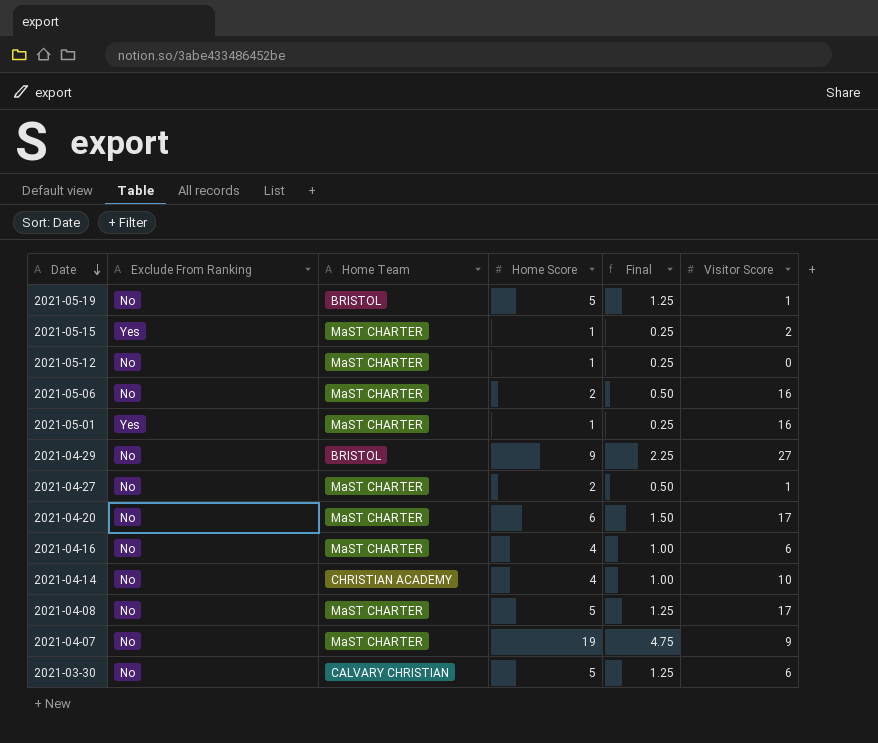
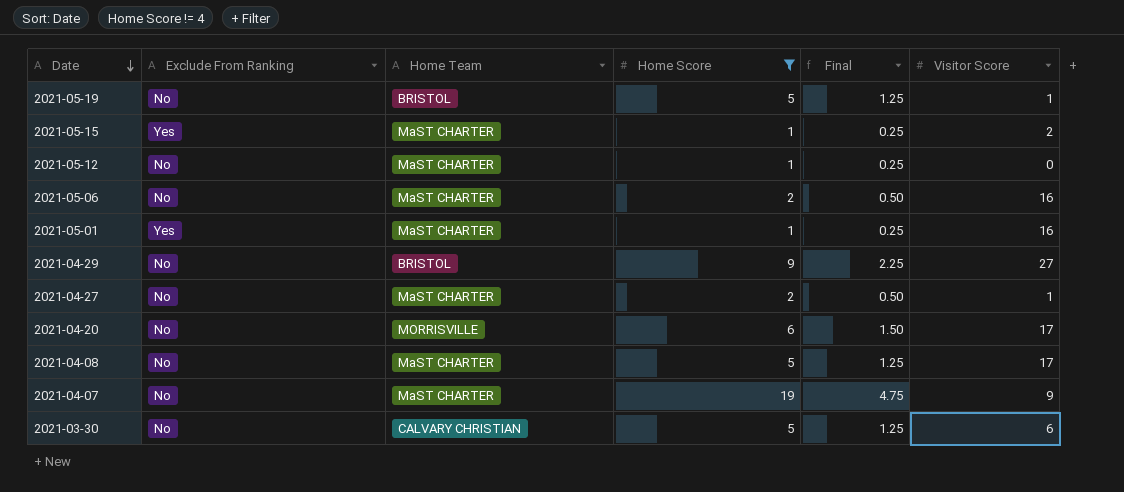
filter: none -> Home Score != 4
2021-04-20 | Home Team: MaST CHARTER -> MORRISVILLE

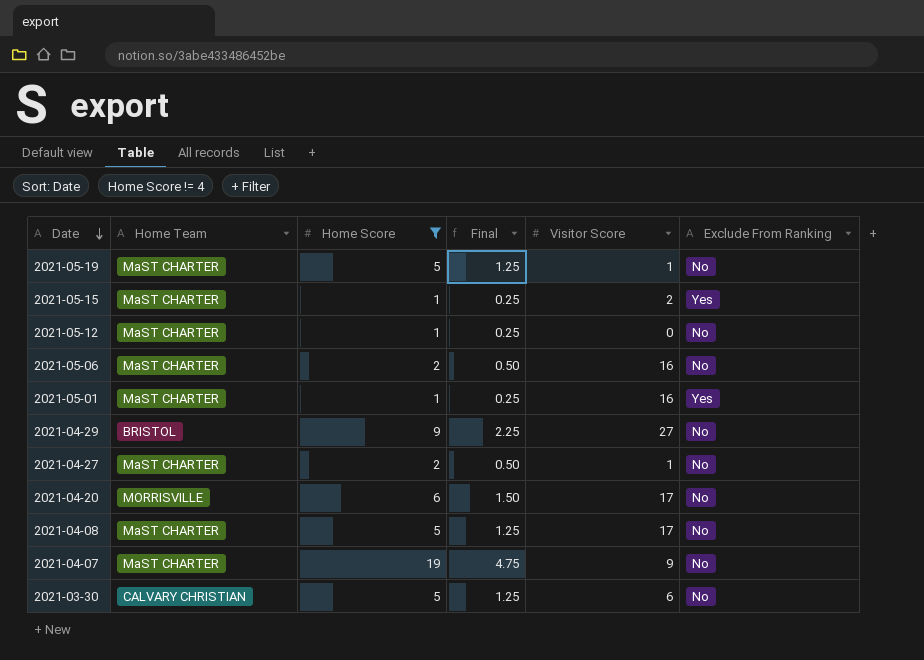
column Exclude From Ranking | position: 2 -> 6
2021-05-19 | Home Team: BRISTOL -> MaST CHARTER

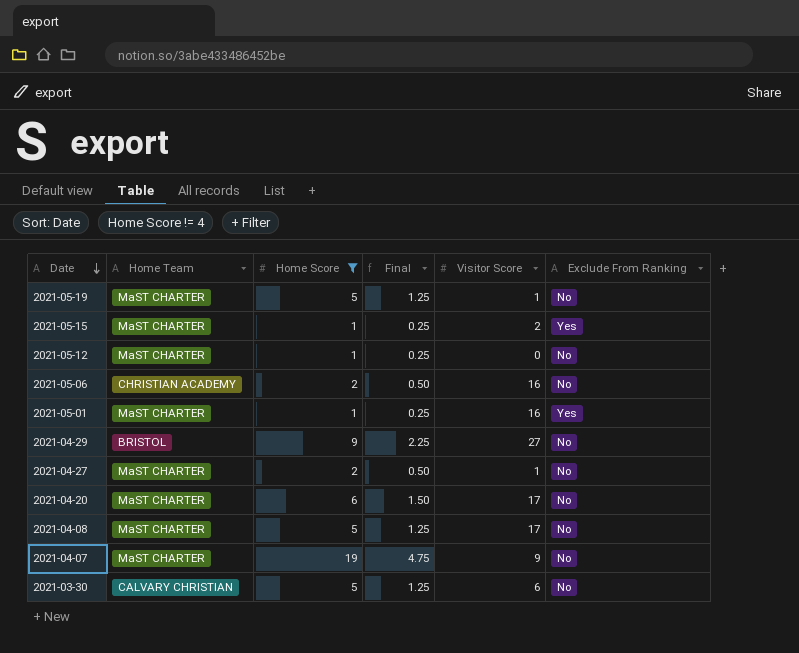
2021-05-06 | Home Team: MaST CHARTER -> CHRISTIAN ACADEMY
2021-04-20 | Home Team: MORRISVILLE -> MaST CHARTER

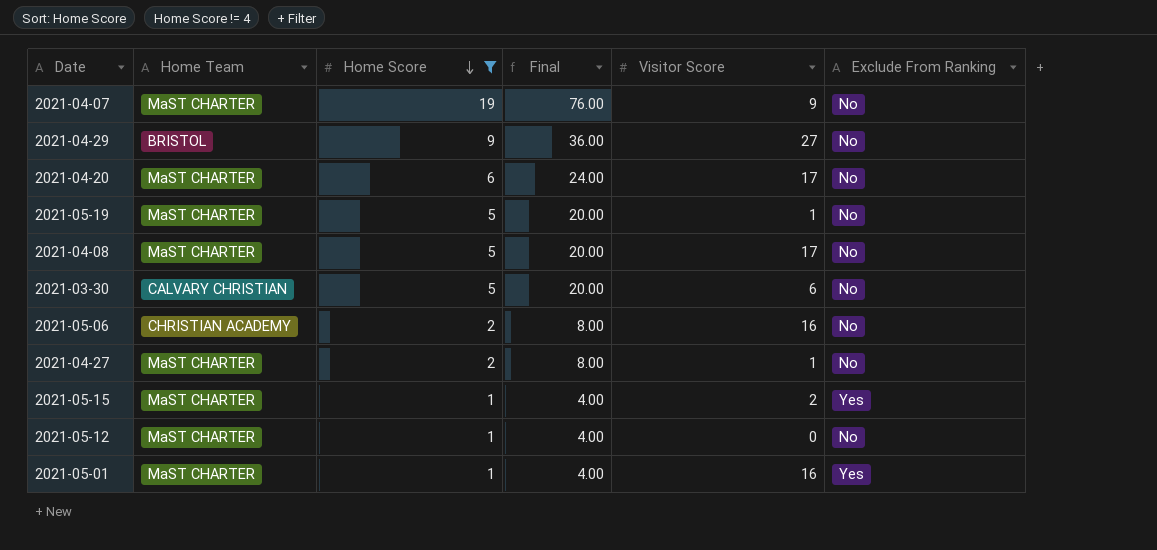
row order: Date descending -> Home Score descending
column Final | formula: [Home Score] * 0.25 -> [Home Score] * 4

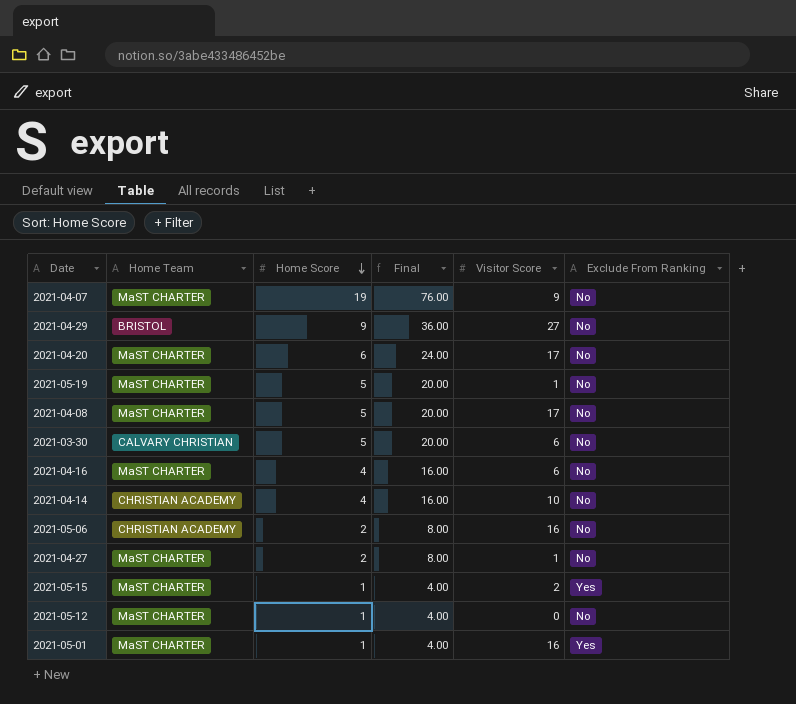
filter: Home Score != 4 -> none

